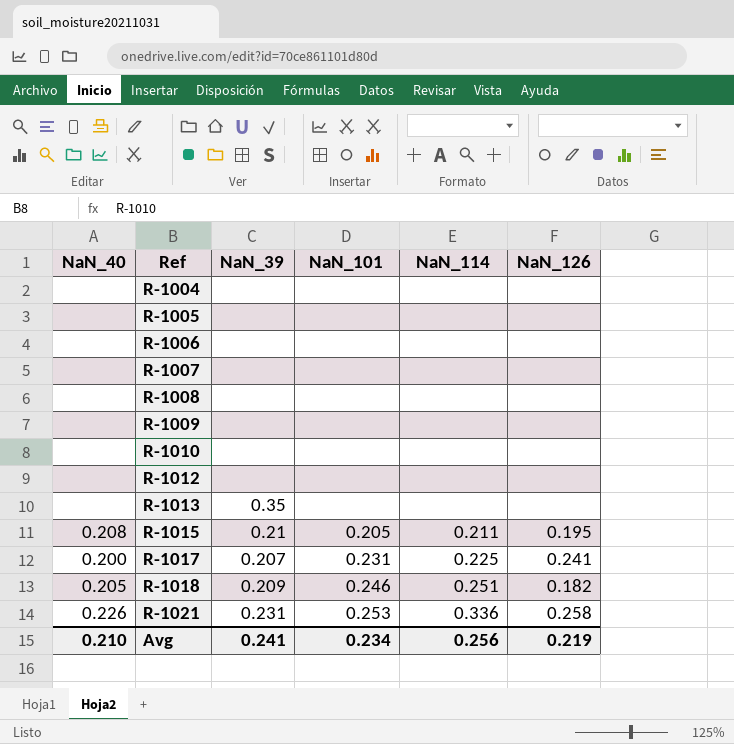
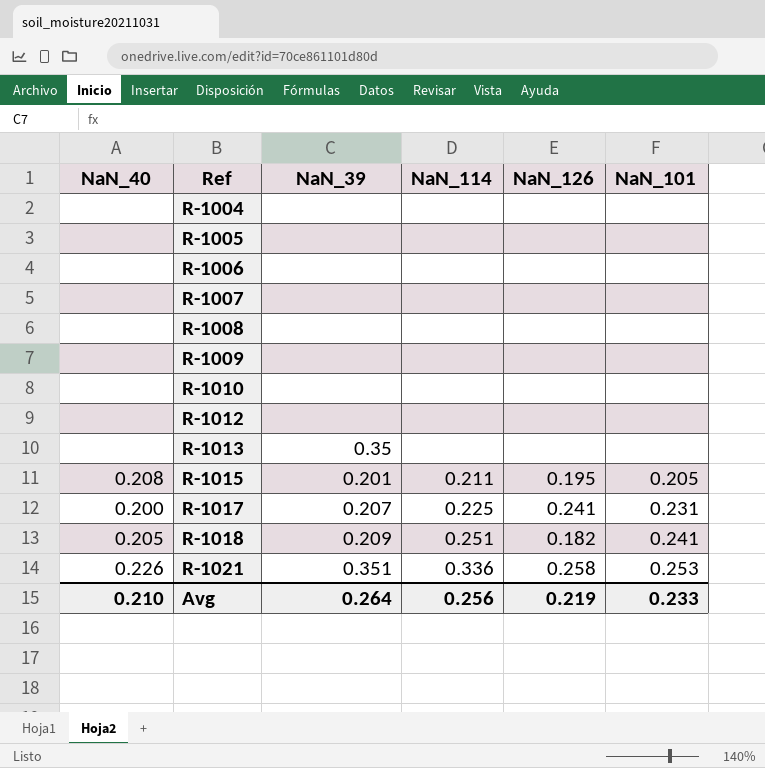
column NaN_101 | position: 4 -> 6
R-1015 | NaN_39: 0.21 -> 0.201
R-1018 | NaN_101: 0.246 -> 0.241
R-1021 | NaN_39: 0.231 -> 0.351
Avg | NaN_39: 0.241 -> 0.264
Avg | NaN_101: 0.234 -> 0.233

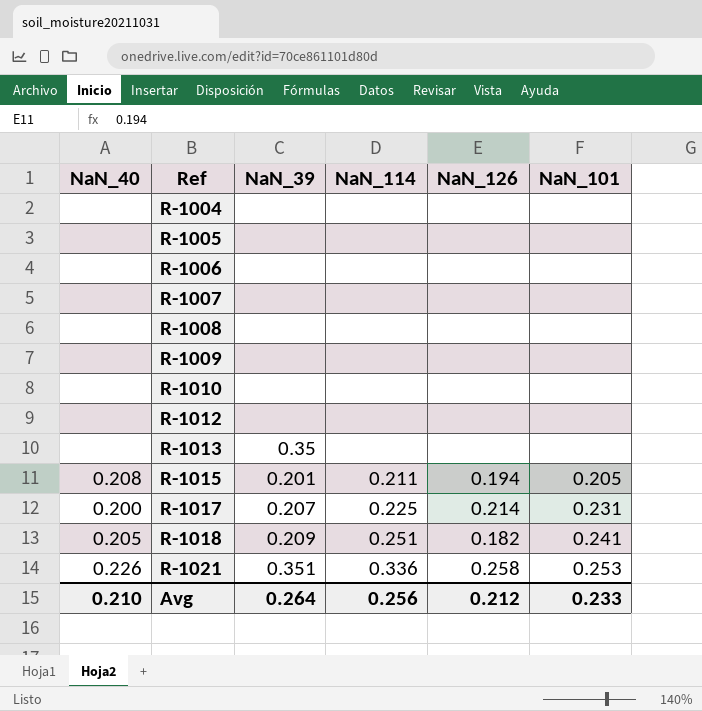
R-1015 | NaN_126: 0.195 -> 0.194
R-1017 | NaN_126: 0.241 -> 0.214
Avg | NaN_126: 0.219 -> 0.212

